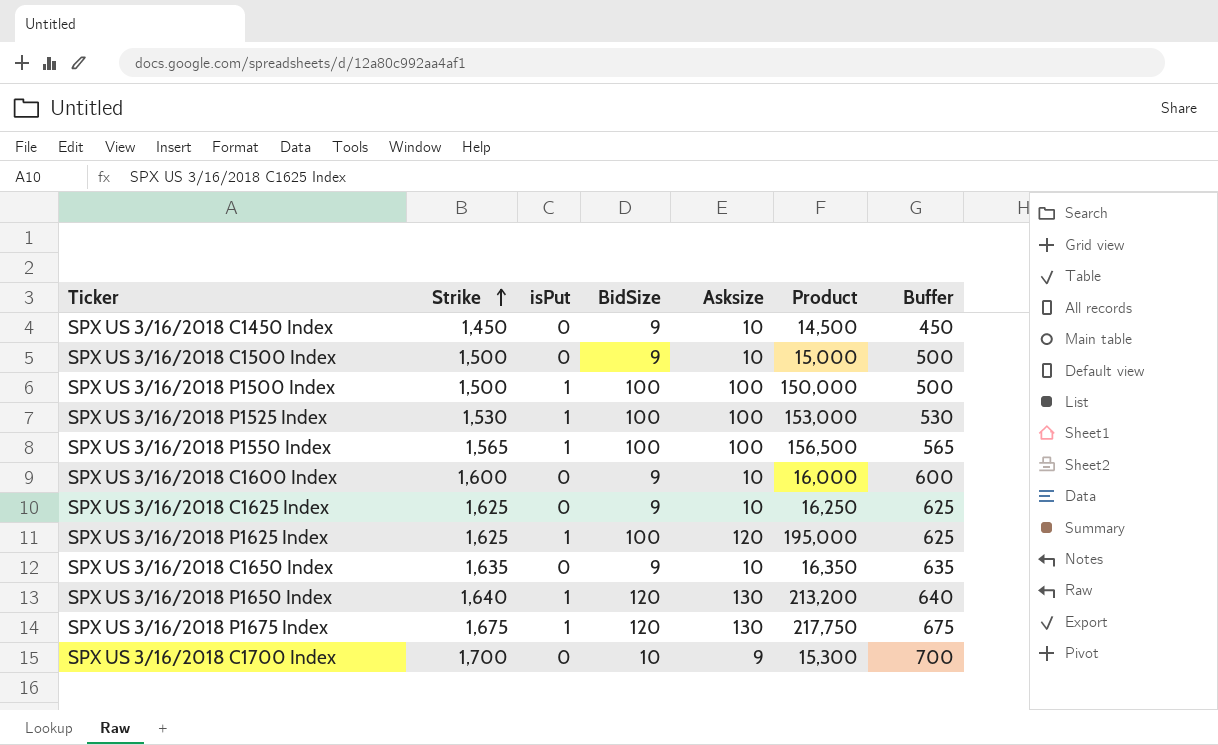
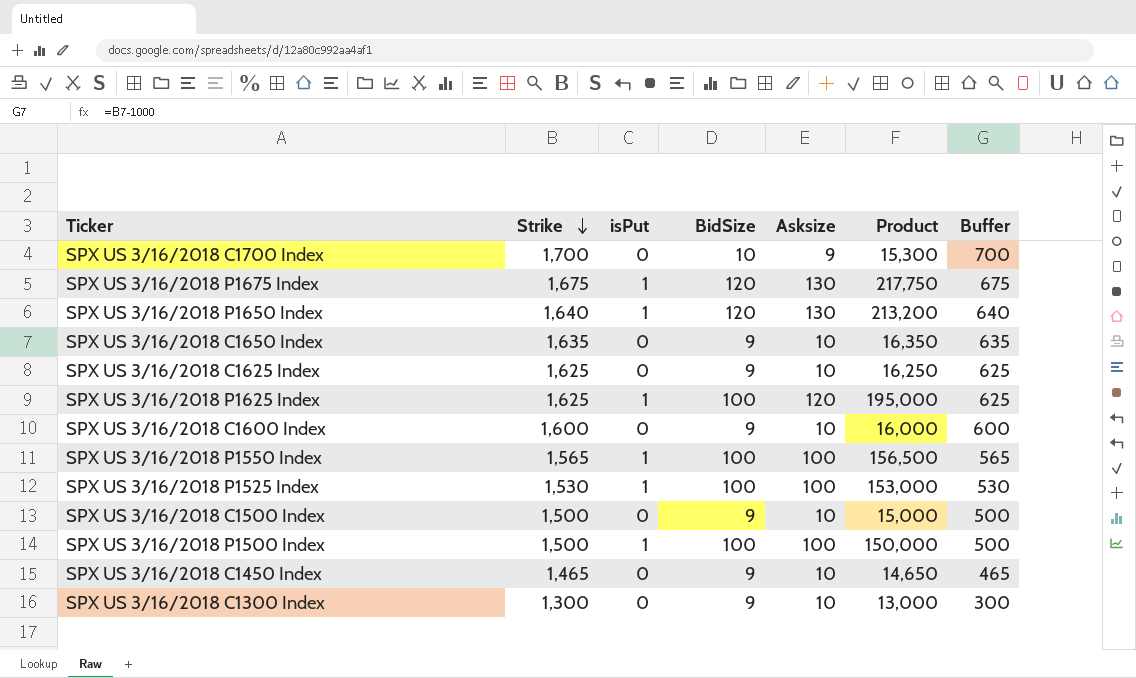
row order: Strike ascending -> Strike descending
SPX US 3/16/2018 C1450 Index | Strike: 1,450 -> 1,465
SPX US 3/16/2018 C1450 Index | Product: 14,500 -> 14,650
SPX US 3/16/2018 C1450 Index | Buffer: 450 -> 465
row SPX US 3/16/2018 C1300 Index: none -> 1,300 | 0 | 9 | 10 | 13,000 | 300

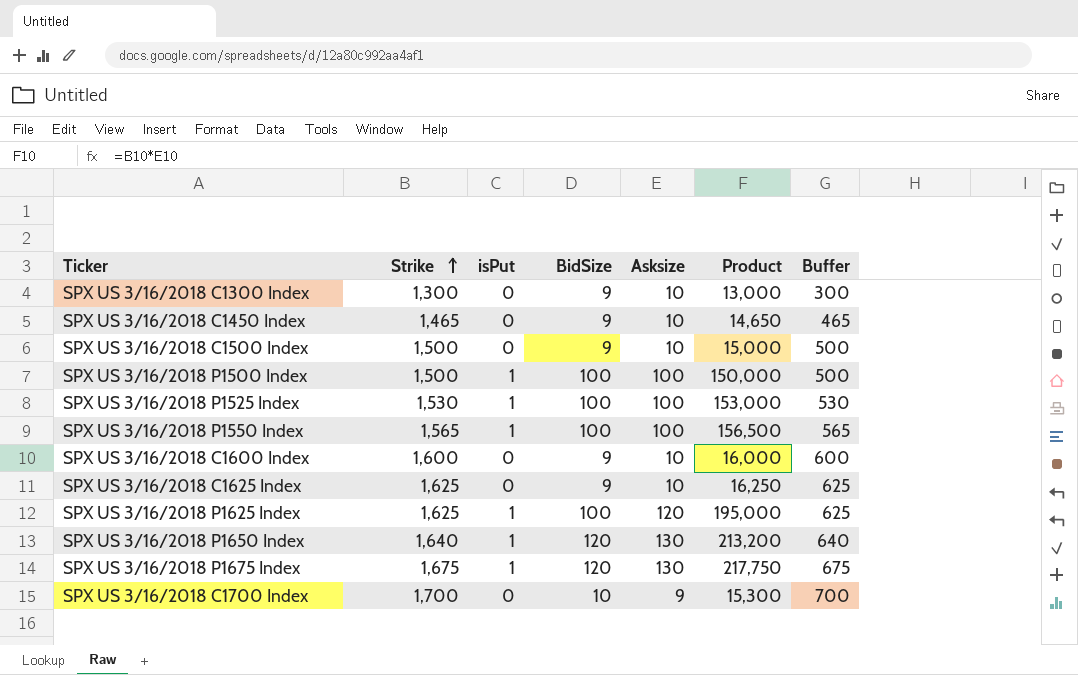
row order: Strike descending -> Strike ascending
row SPX US 3/16/2018 C1650 Index: 1,635 | 0 | 9 | 10 | 16,350 | 635 -> none

